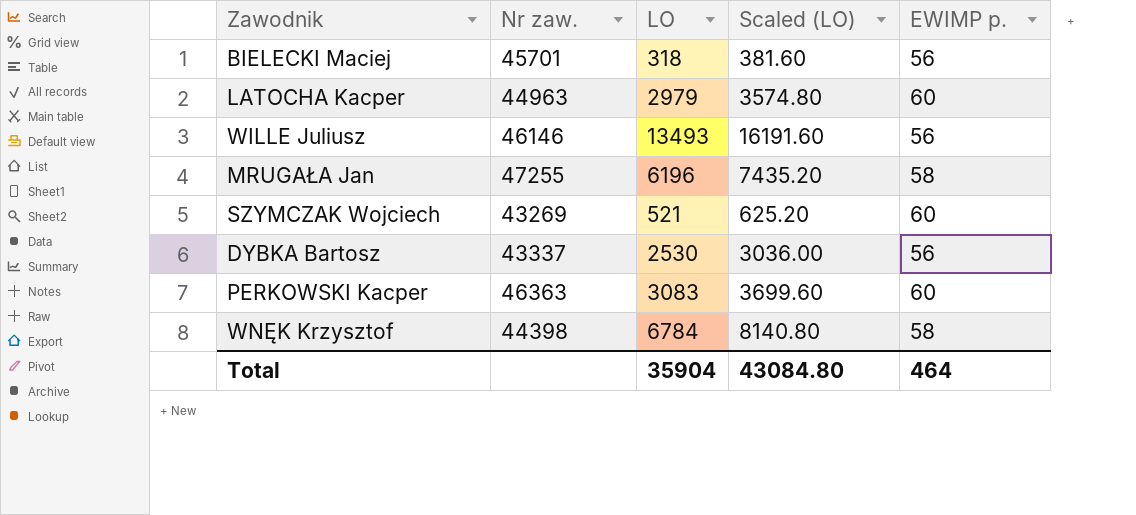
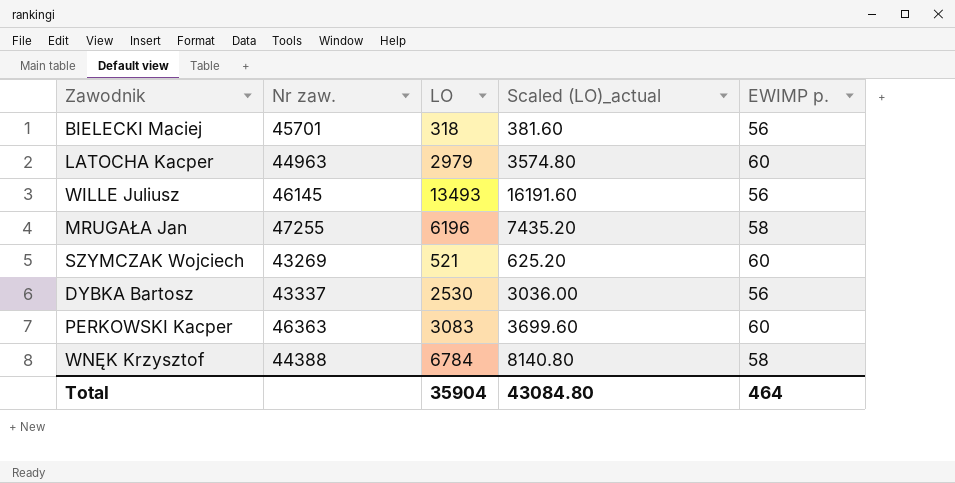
column name: Scaled (LO) -> Scaled (LO)_actual
WILLE Juliusz | Nr zaw.: 46146 -> 46145
WNĘK Krzysztof | Nr zaw.: 44398 -> 44388

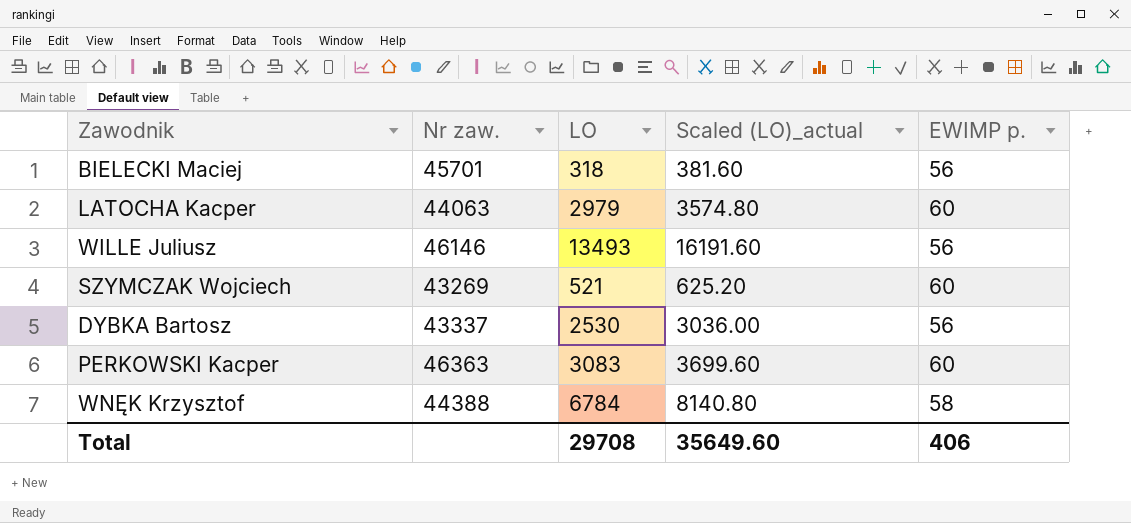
row MRUGAŁA Jan: 47255 | 6196 | 7435.20 | 58 -> none
LATOCHA Kacper | Nr zaw.: 44963 -> 44063
WILLE Juliusz | Nr zaw.: 46145 -> 46146
Total | LO: 35904 -> 29708
Total | Scaled (LO)_actual: 43084.80 -> 35649.60
Total | EWIMP p.: 464 -> 406

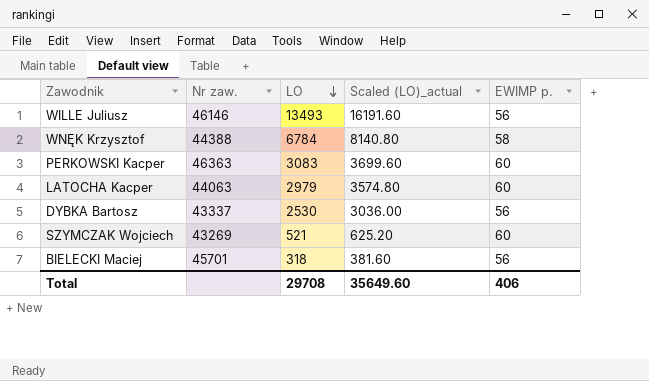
row order: none -> LO descending

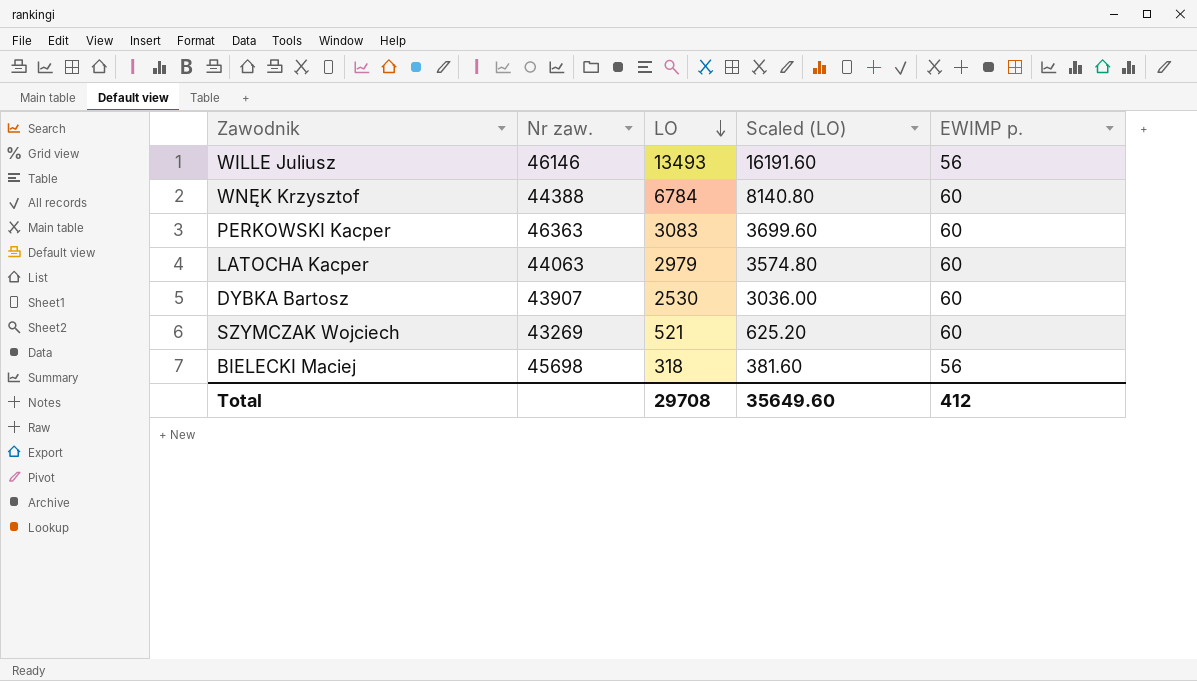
column name: Scaled (LO)_actual -> Scaled (LO)
WNĘK Krzysztof | EWIMP p.: 58 -> 60
DYBKA Bartosz | Nr zaw.: 43337 -> 43907
DYBKA Bartosz | EWIMP p.: 56 -> 60
BIELECKI Maciej | Nr zaw.: 45701 -> 45698
Total | EWIMP p.: 406 -> 412

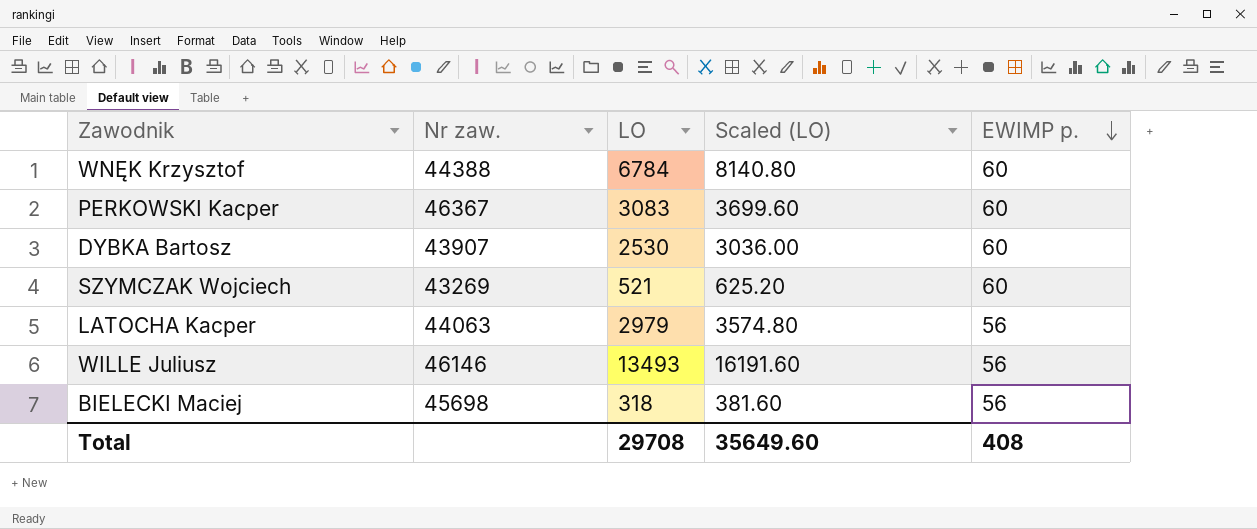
row order: LO descending -> EWIMP p. descending
PERKOWSKI Kacper | Nr zaw.: 46363 -> 46367
LATOCHA Kacper | EWIMP p.: 60 -> 56
Total | EWIMP p.: 412 -> 408

